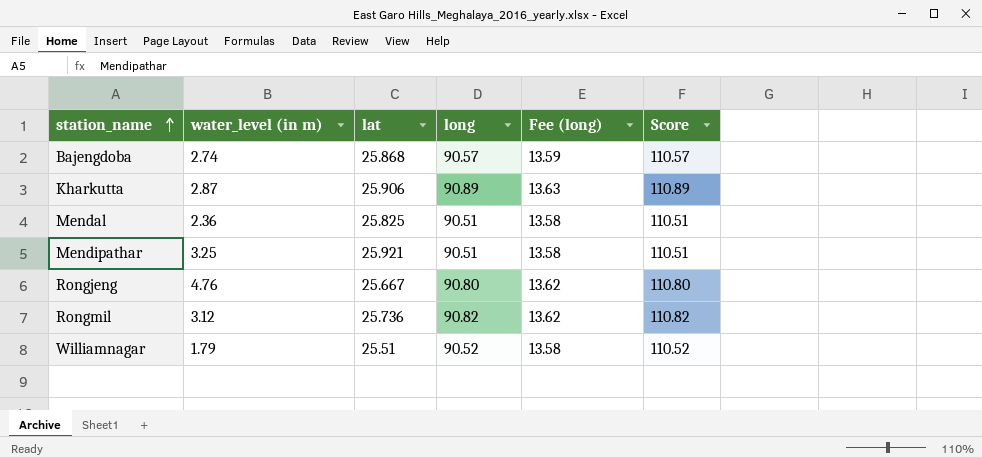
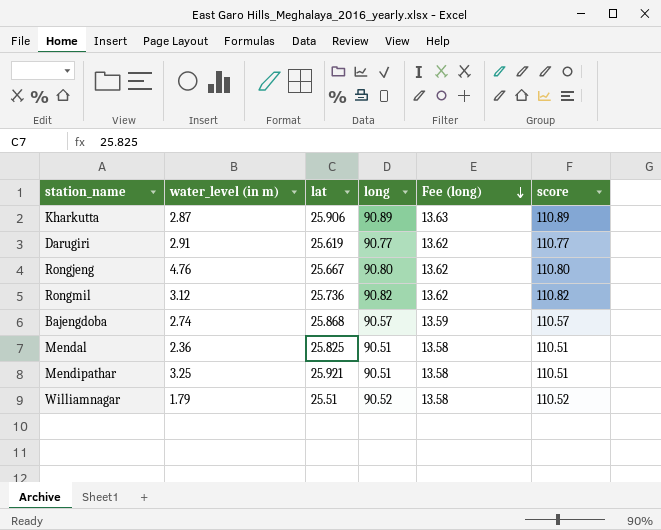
row order: station_name ascending -> Fee (long) descending
column name: Score -> score
row Darugiri: none -> 2.91 | 25.619 | 90.77 | 13.62 | 110.77

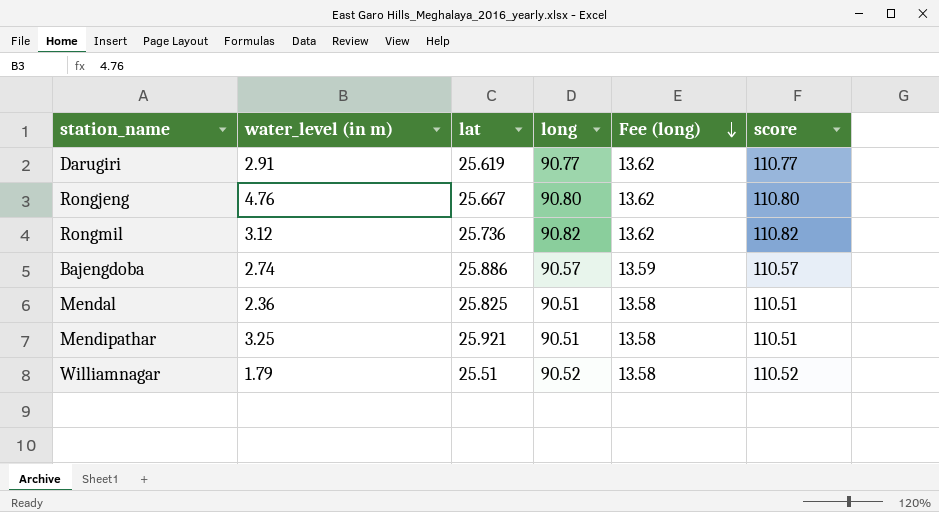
row Kharkutta: 2.87 | 25.906 | 90.89 | 13.63 | 110.89 -> none
Bajengdoba | lat: 25.868 -> 25.886

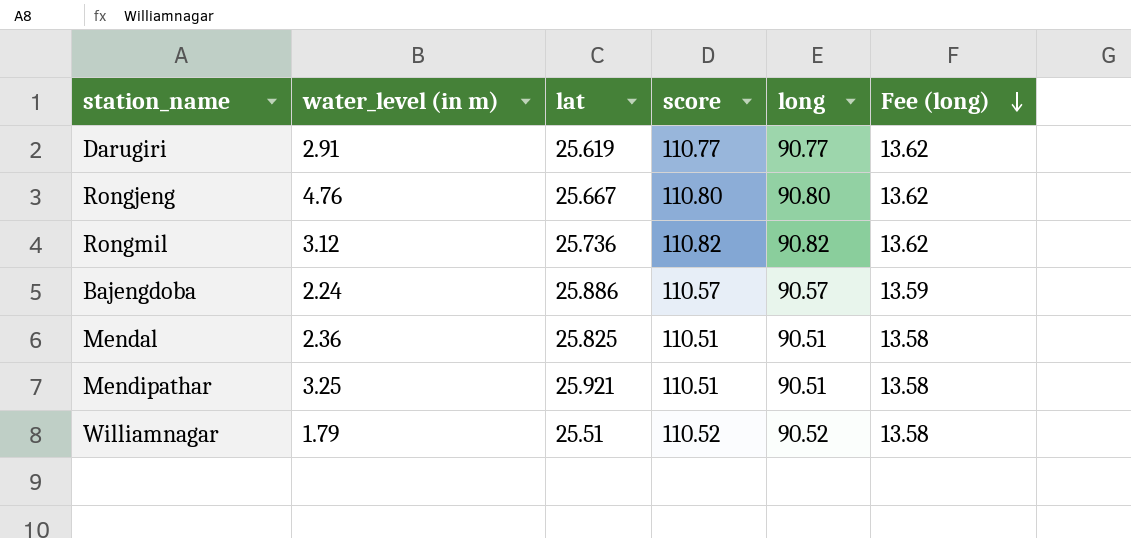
column score | position: 6 -> 4
Bajengdoba | water_level (in m): 2.74 -> 2.24

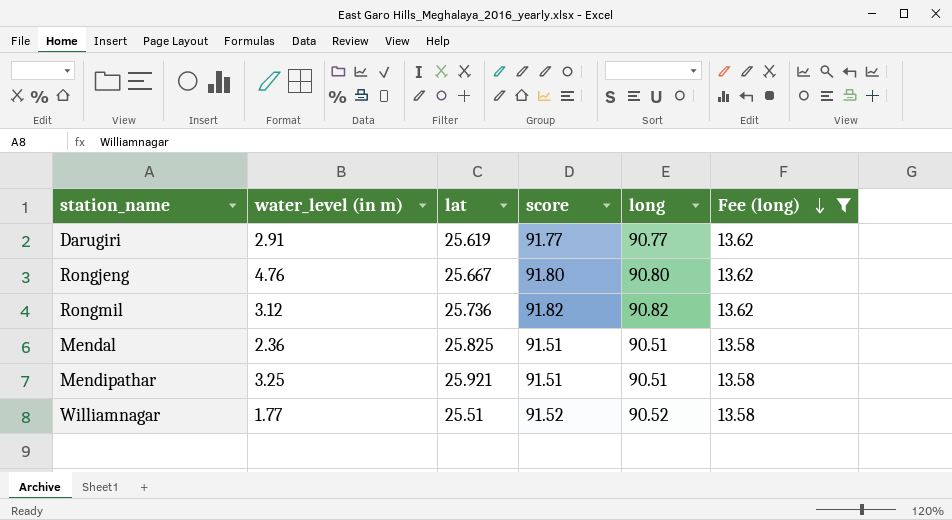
filter: none -> Fee (long) != 13.59
column score | formula: [long] + 20 -> [long] + 1
Williamnagar | water_level (in m): 1.79 -> 1.77

